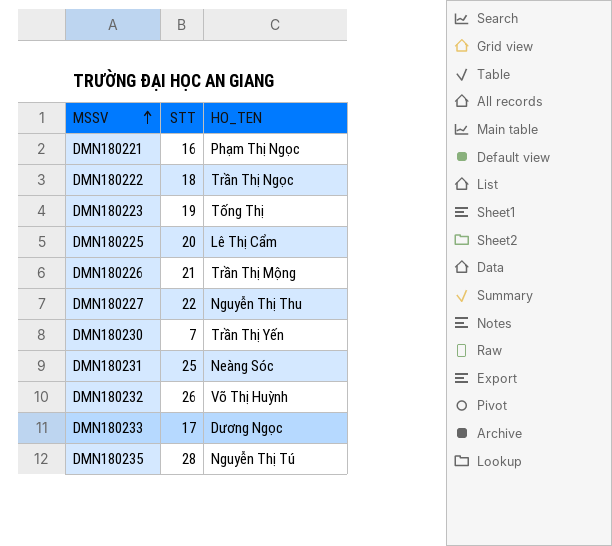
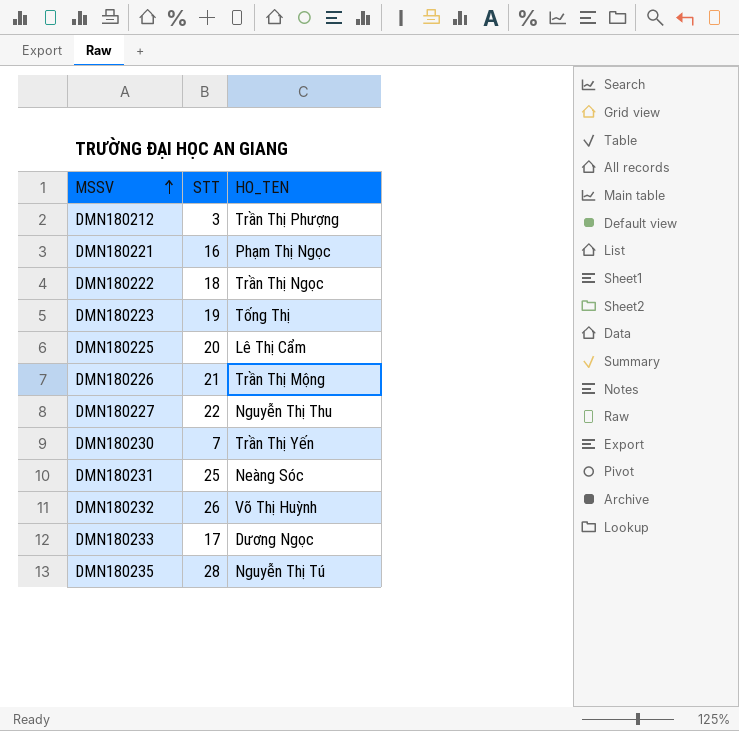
row DMN180212: none -> 3 | Trần Thị Phượng

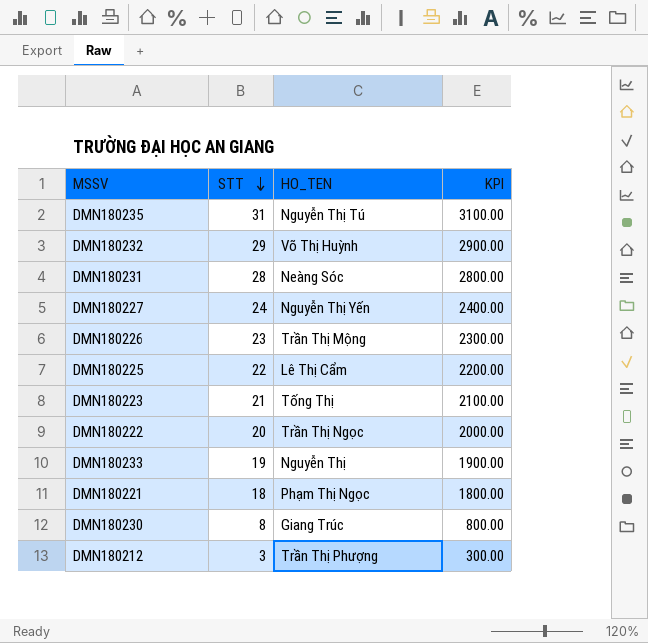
row order: MSSV ascending -> STT descending
column KPI | formula: none -> [STT] * 100
DMN180235 | STT: 28 -> 31
DMN180232 | STT: 26 -> 29
DMN180231 | STT: 25 -> 28
DMN180227 | STT: 22 -> 24
DMN180227 | HO_TEN: Nguyễn Thị Thu -> Nguyễn Thị Yến
DMN180226 | STT: 21 -> 23
DMN180225 | STT: 20 -> 22
DMN180223 | STT: 19 -> 21
DMN180222 | STT: 18 -> 20
DMN180233 | STT: 17 -> 19
DMN180233 | HO_TEN: Dương Ngọc -> Nguyễn Thị
DMN180221 | STT: 16 -> 18
DMN180230 | STT: 7 -> 8
DMN180230 | HO_TEN: Trần Thị Yến -> Giang Trúc

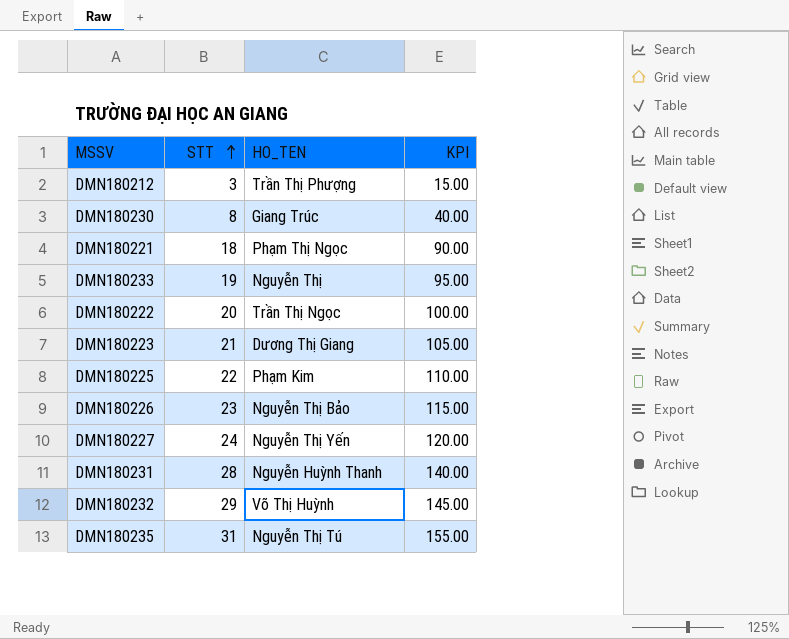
row order: STT descending -> STT ascending
column KPI | formula: [STT] * 100 -> [STT] * 5
DMN180223 | HO_TEN: Tống Thị -> Dương Thị Giang
DMN180225 | HO_TEN: Lê Thị Cẩm -> Phạm Kim
DMN180226 | HO_TEN: Trần Thị Mộng -> Nguyễn Thị Bảo
DMN180231 | HO_TEN: Neàng Sóc -> Nguyễn Huỳnh Thanh

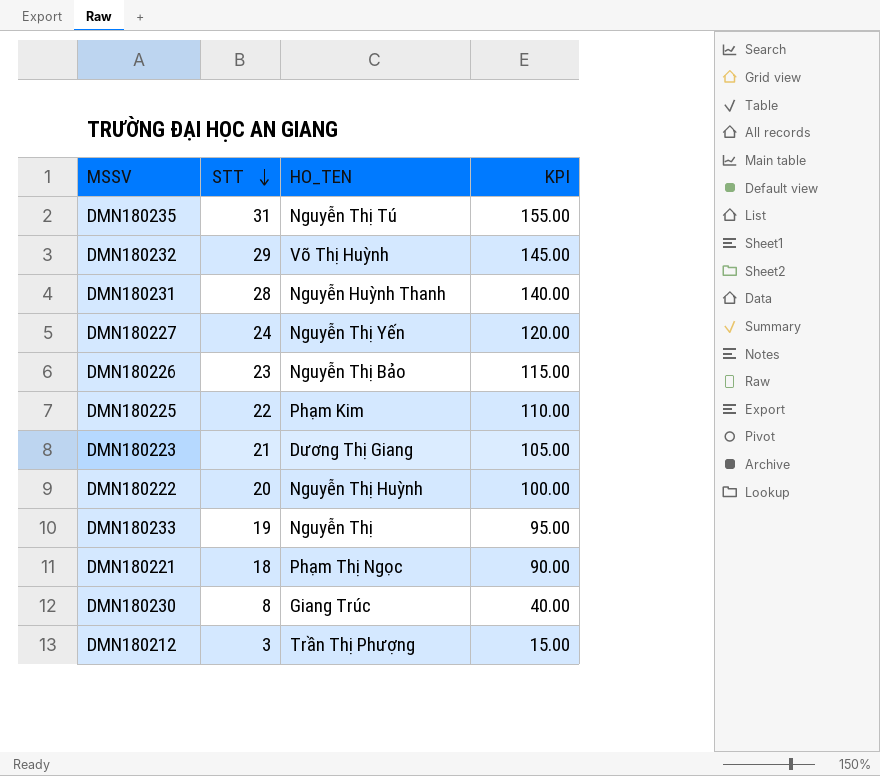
row order: STT ascending -> STT descending
DMN180222 | HO_TEN: Trần Thị Ngọc -> Nguyễn Thị Huỳnh

